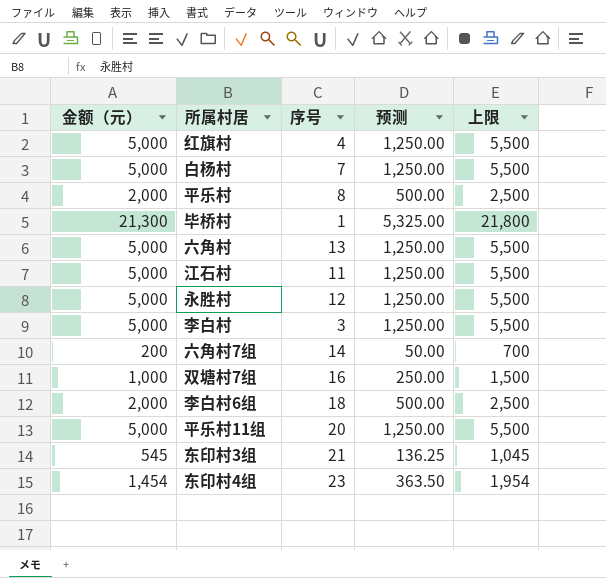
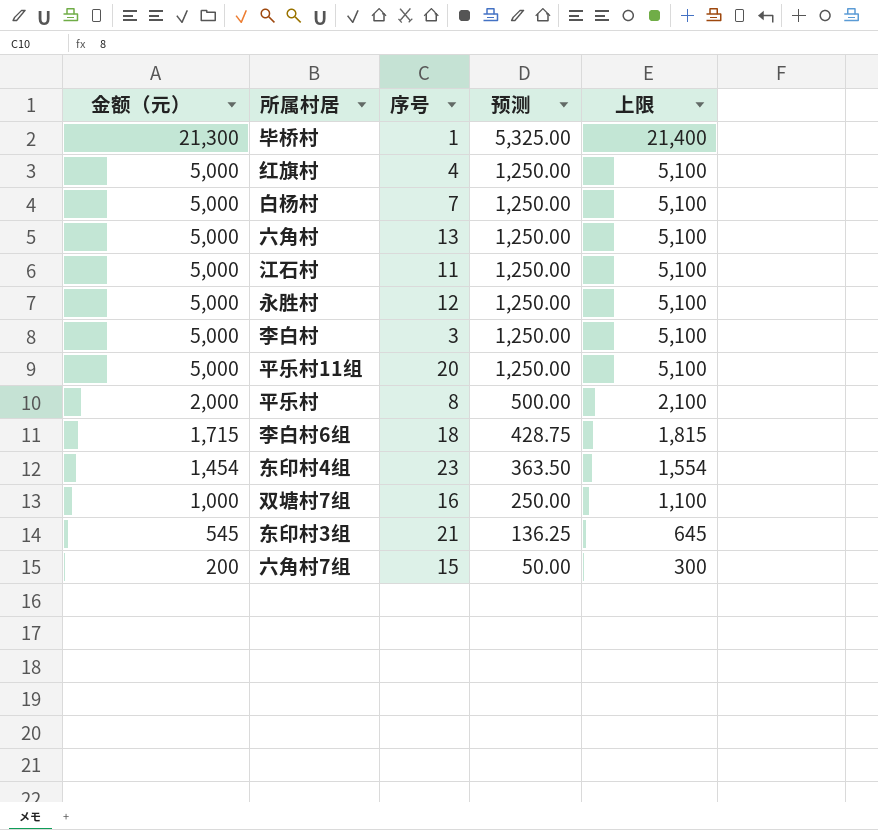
row order: none -> 金额（元） descending
column 上限 | formula: [金额（元）] + 500 -> [金额（元）] + 100
李白村6组 | 金额（元）: 2,000 -> 1,715
李白村6组 | 预测: 500.00 -> 428.75
六角村7组 | 序号: 14 -> 15

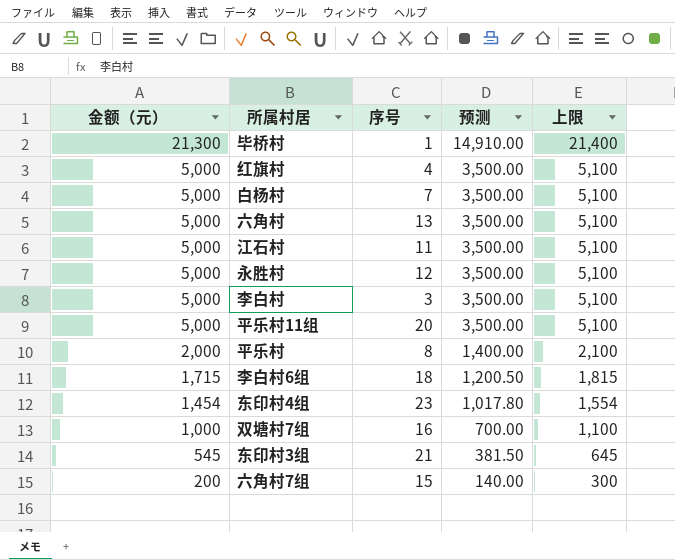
column 预测 | formula: [金额（元）] * 0.25 -> [金额（元）] * 0.7

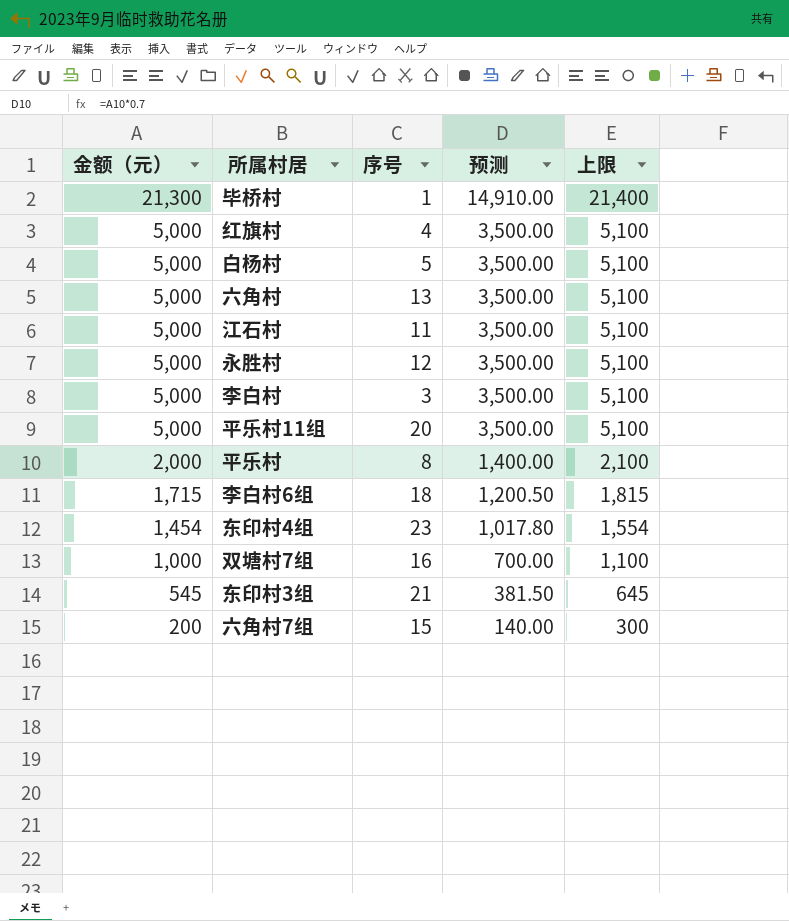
白杨村 | 序号: 7 -> 5

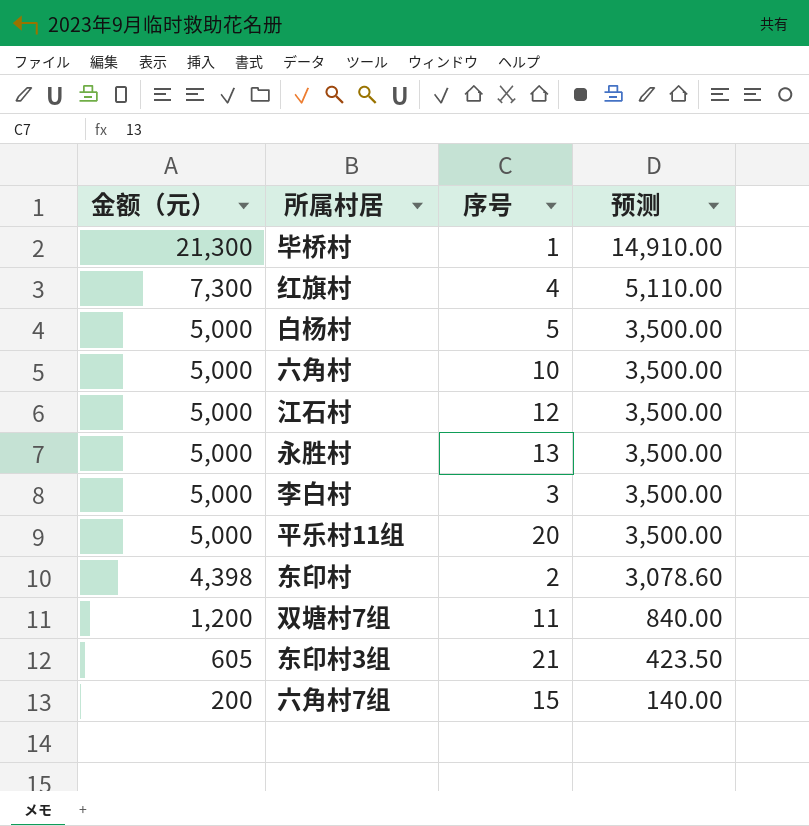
column 上限 | formula: [金额（元）] + 100 -> none
row 平乐村: 2,000 | 8 | 1,400.00 | 2,100 -> none
row 李白村6组: 1,715 | 18 | 1,200.50 | 1,815 -> none
row 东印村4组: 1,454 | 23 | 1,017.80 | 1,554 -> none
红旗村 | 金额（元）: 5,000 -> 7,300
红旗村 | 预测: 3,500.00 -> 5,110.00
六角村 | 序号: 13 -> 10
江石村 | 序号: 11 -> 12
永胜村 | 序号: 12 -> 13
row 东印村: none -> 4,398 | 2 | 3,078.60
双塘村7组 | 金额（元）: 1,000 -> 1,200
双塘村7组 | 序号: 16 -> 11
双塘村7组 | 预测: 700.00 -> 840.00
东印村3组 | 金额（元）: 545 -> 605
东印村3组 | 预测: 381.50 -> 423.50

